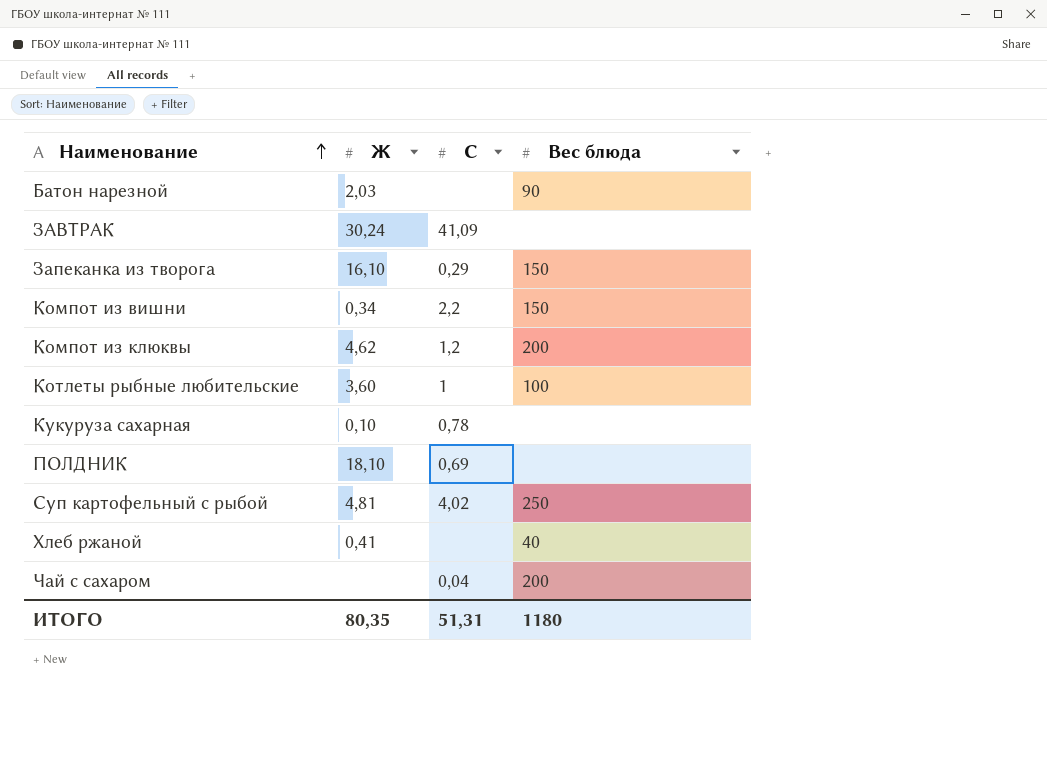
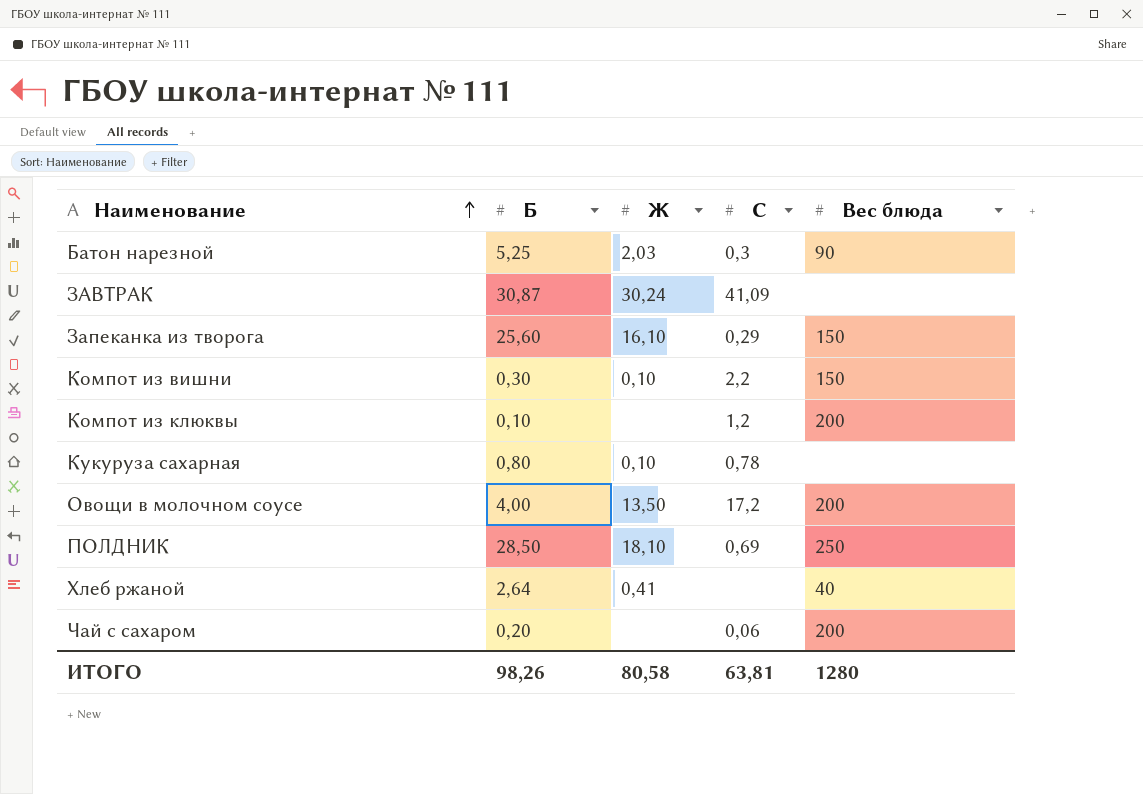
column Б | position: none -> 2
row Котлеты рыбные любительские: 3,60 | 1 | 100 -> none
row Суп картофельный с рыбой: 4,81 | 4,02 | 250 -> none
Батон нарезной | C: none -> 0,3
Компот из вишни | Ж: 0,34 -> 0,10
Компот из клюквы | Ж: 4,62 -> none
row Овощи в молочном соусе: none -> 4,00 | 13,50 | 17,2 | 200
ПОЛДНИК | Вес блюда: none -> 250
Чай с сахаром | C: 0,04 -> 0,06
ИТОГО | Ж: 80,35 -> 80,58
ИТОГО | C: 51,31 -> 63,81
ИТОГО | Вес блюда: 1180 -> 1280

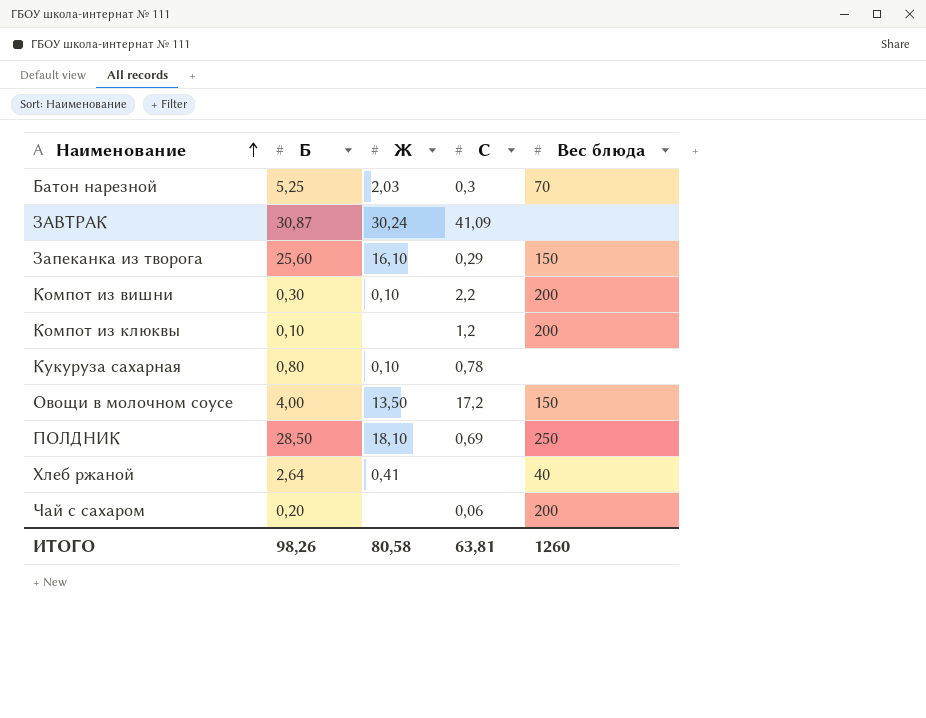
Батон нарезной | Вес блюда: 90 -> 70
Компот из вишни | Вес блюда: 150 -> 200
Овощи в молочном соусе | Вес блюда: 200 -> 150
ИТОГО | Вес блюда: 1280 -> 1260

